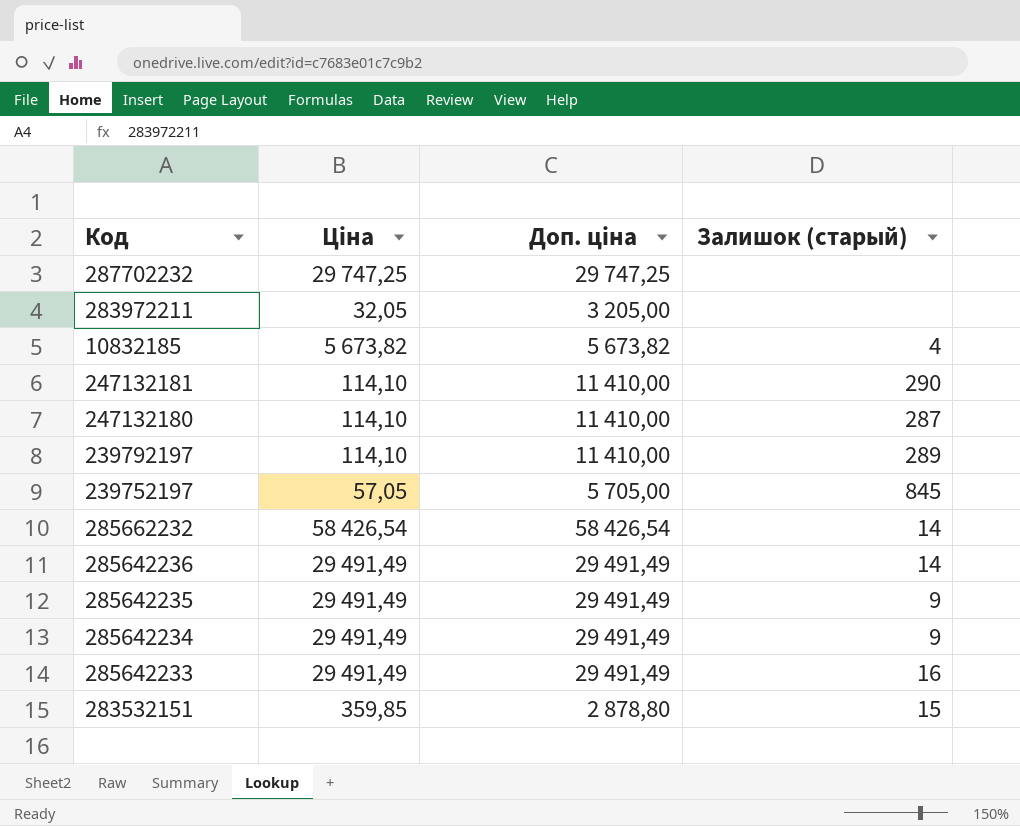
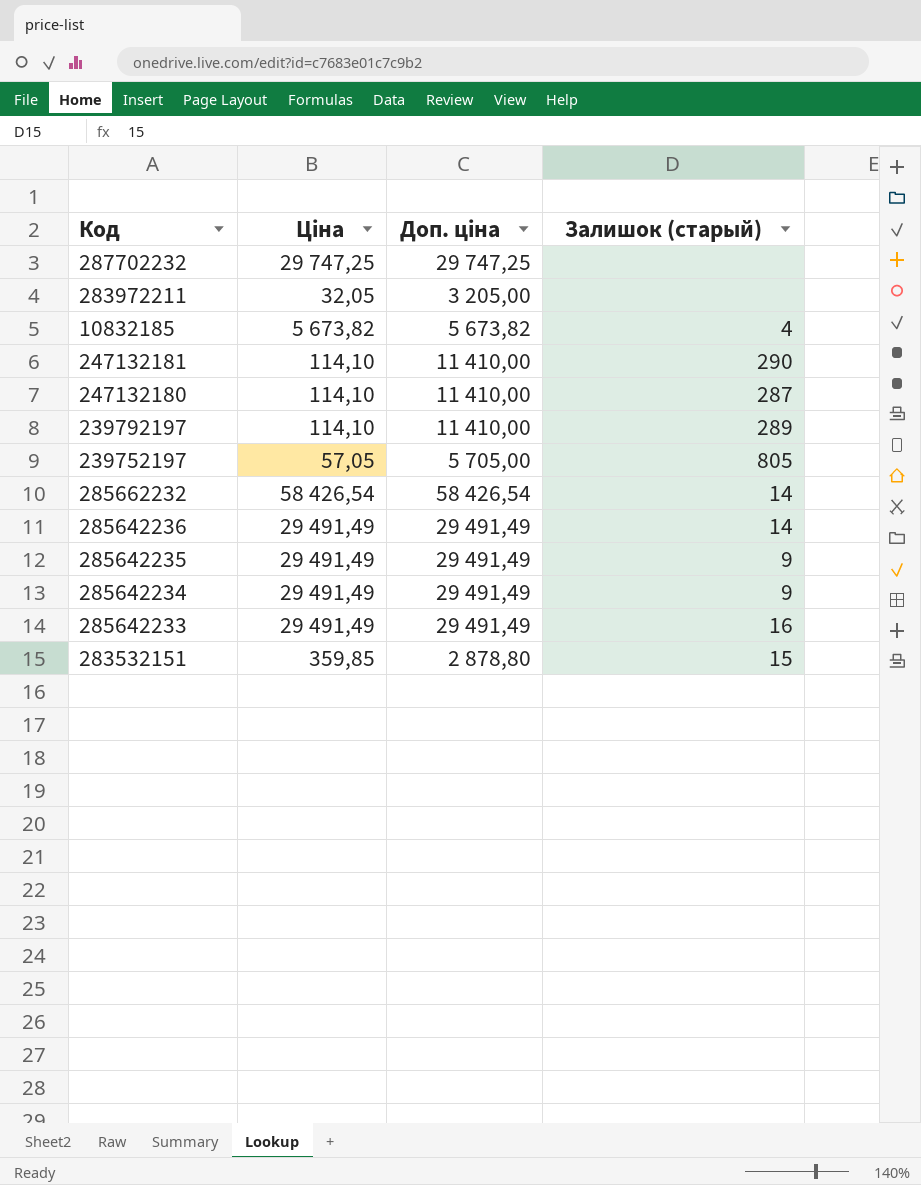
239752197 | Залишок (старый): 845 -> 805

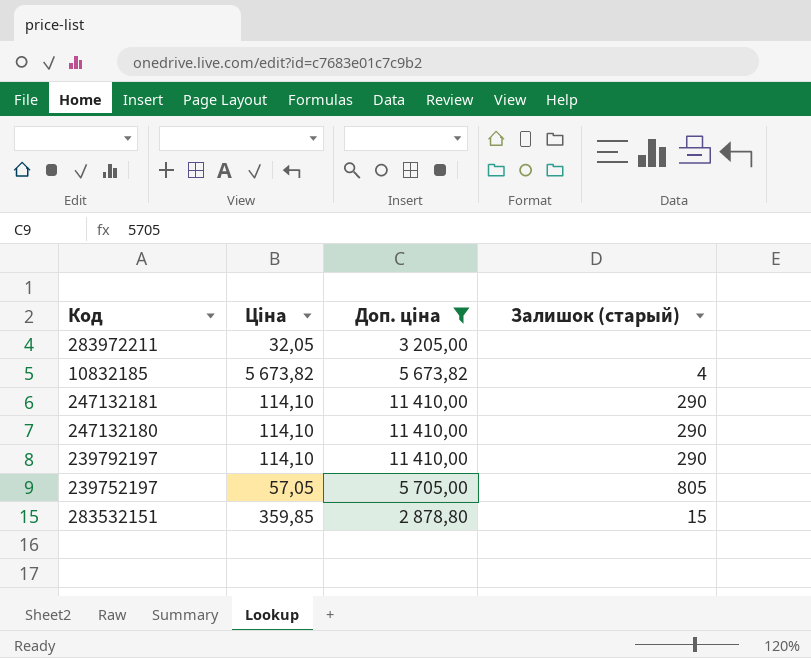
filter: none -> Доп. ціна <= 11 410,00
247132180 | Залишок (старый): 287 -> 290
239792197 | Залишок (старый): 289 -> 290

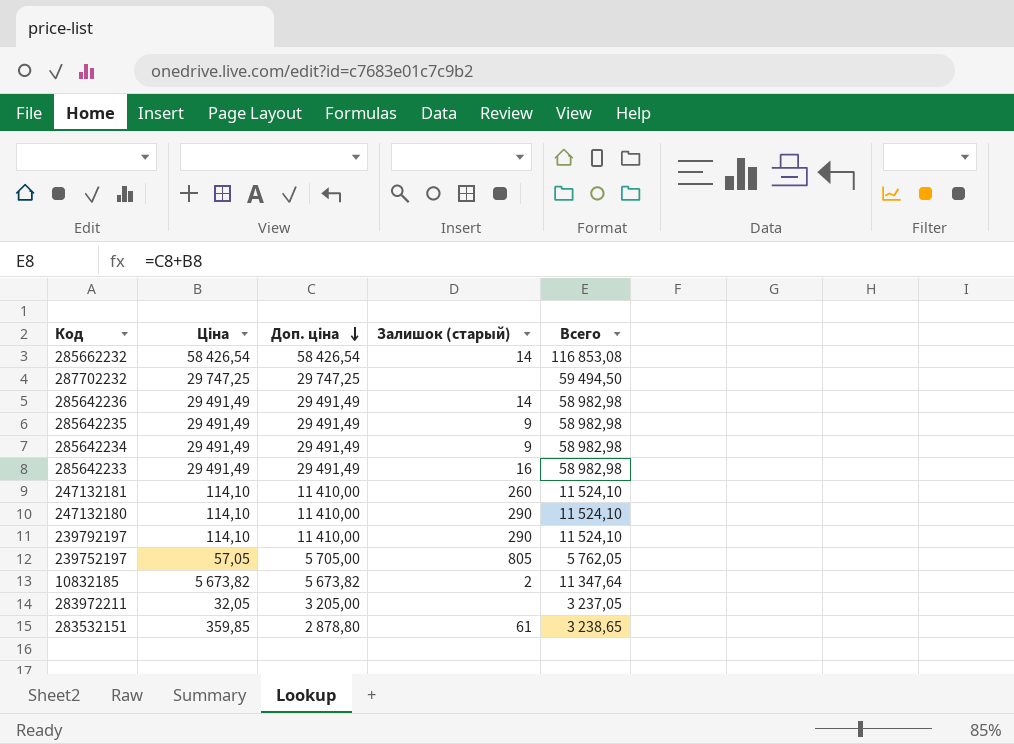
filter: Доп. ціна <= 11 410,00 -> none
row order: none -> Доп. ціна descending
column Всего | formula: none -> [Ціна] + [Доп. ціна]
247132181 | Залишок (старый): 290 -> 260
10832185 | Залишок (старый): 4 -> 2
283532151 | Залишок (старый): 15 -> 61

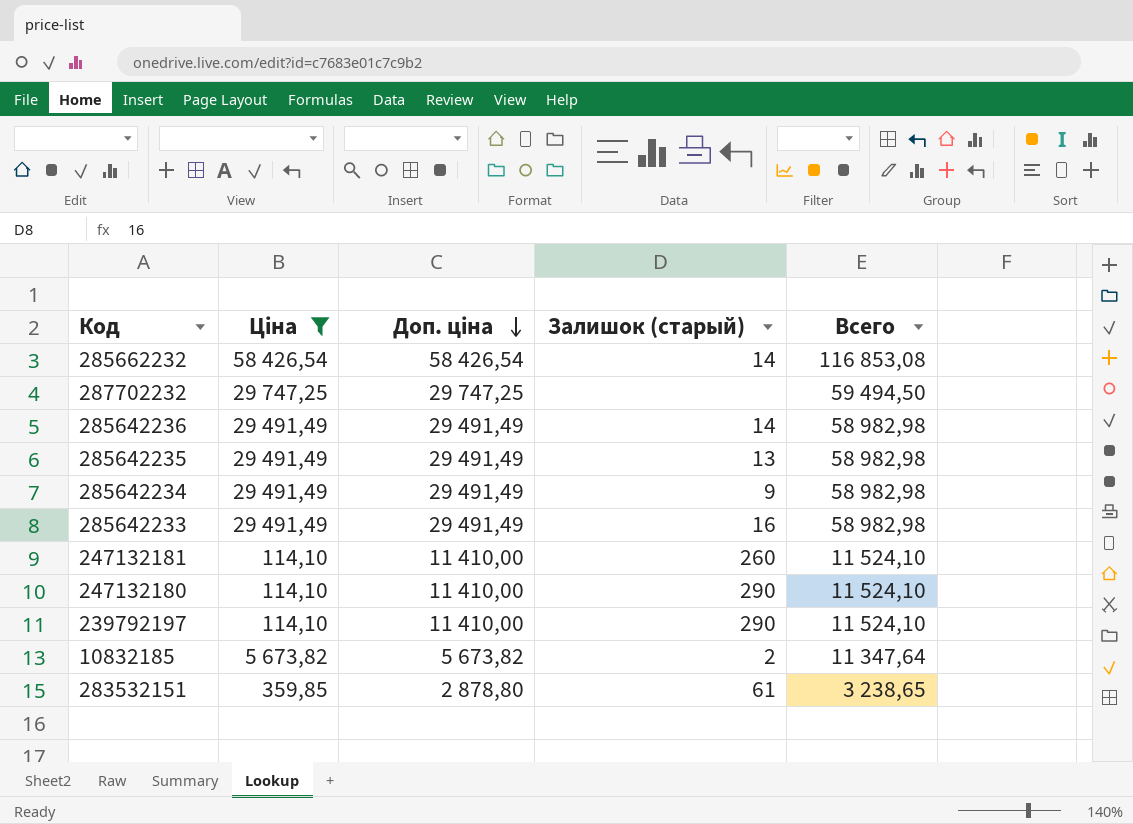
filter: none -> Ціна >= 114,10
285642235 | Залишок (старый): 9 -> 13

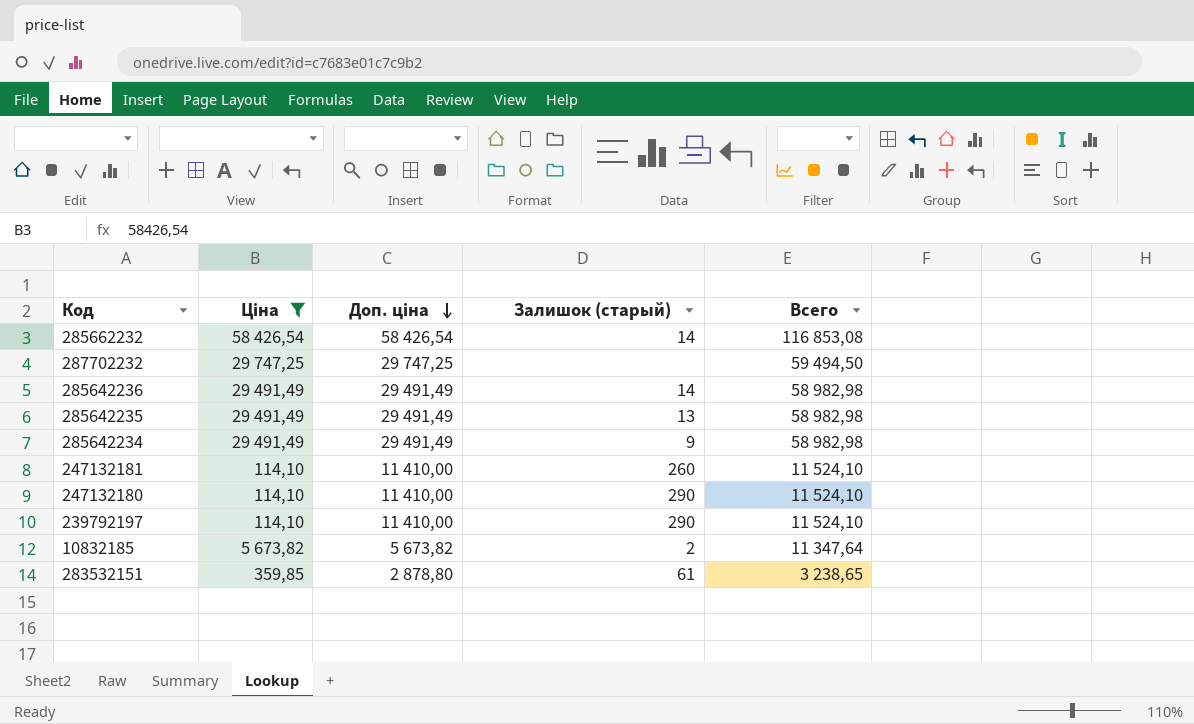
row 285642233: 29 491,49 | 29 491,49 | 16 | 58 982,98 -> none

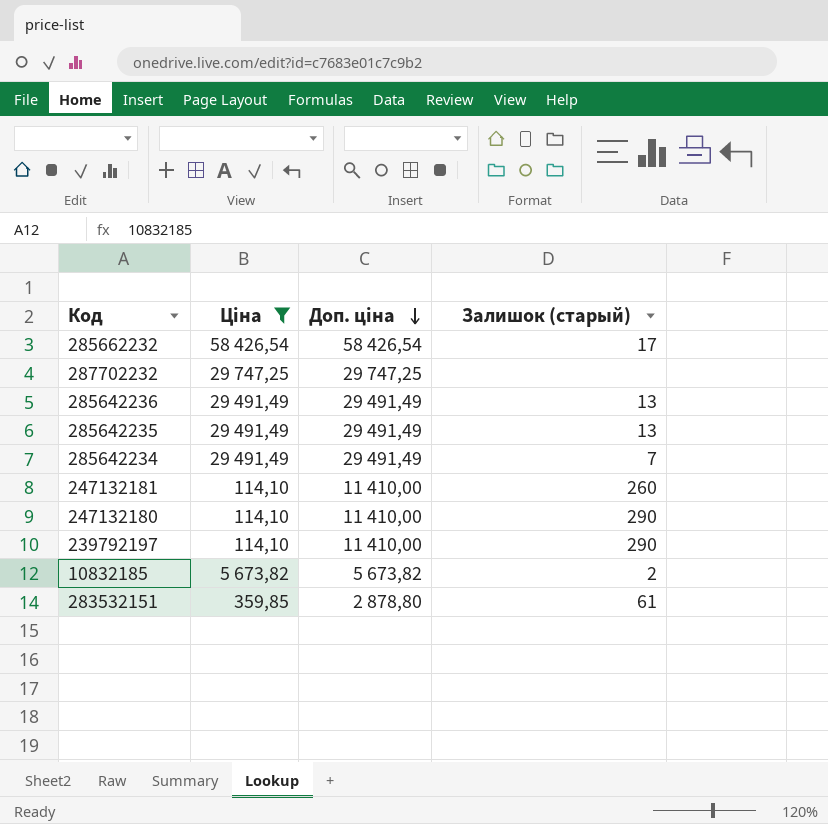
column Всего | formula: [Ціна] + [Доп. ціна] -> none
285662232 | Залишок (старый): 14 -> 17
285642236 | Залишок (старый): 14 -> 13
285642234 | Залишок (старый): 9 -> 7

